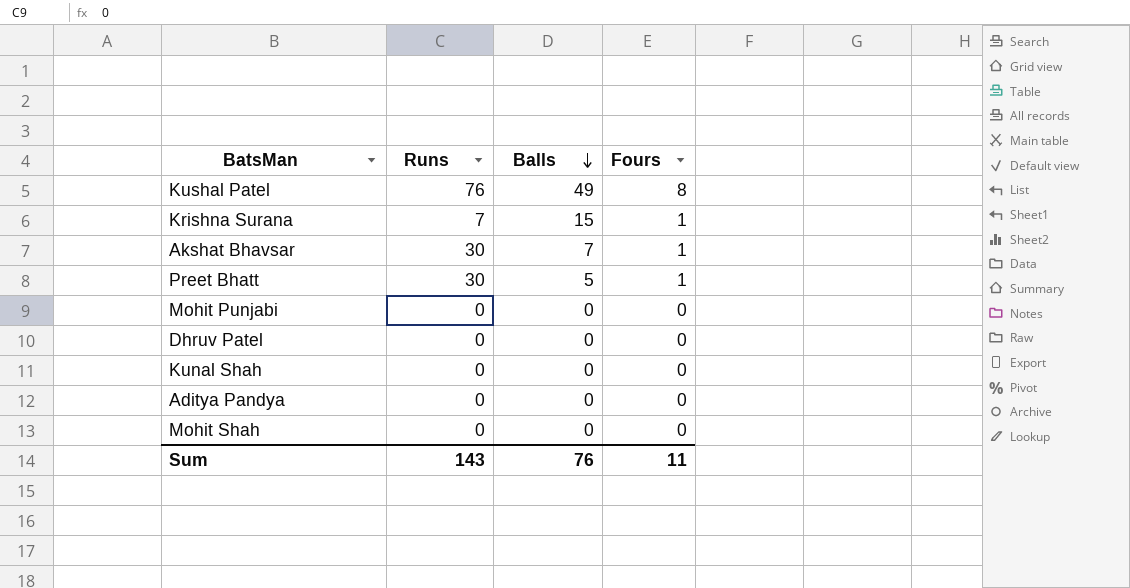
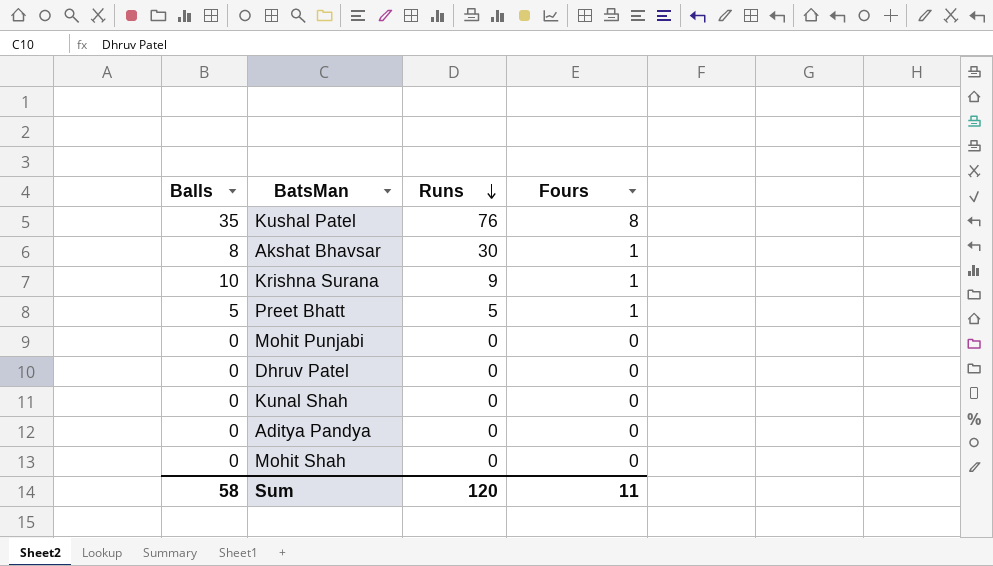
row order: Balls descending -> Runs descending
column Balls | position: 3 -> 1
Kushal Patel | Balls: 49 -> 35
Akshat Bhavsar | Balls: 7 -> 8
Krishna Surana | Balls: 15 -> 10
Krishna Surana | Runs: 7 -> 9
Preet Bhatt | Runs: 30 -> 5
Sum | Balls: 76 -> 58
Sum | Runs: 143 -> 120

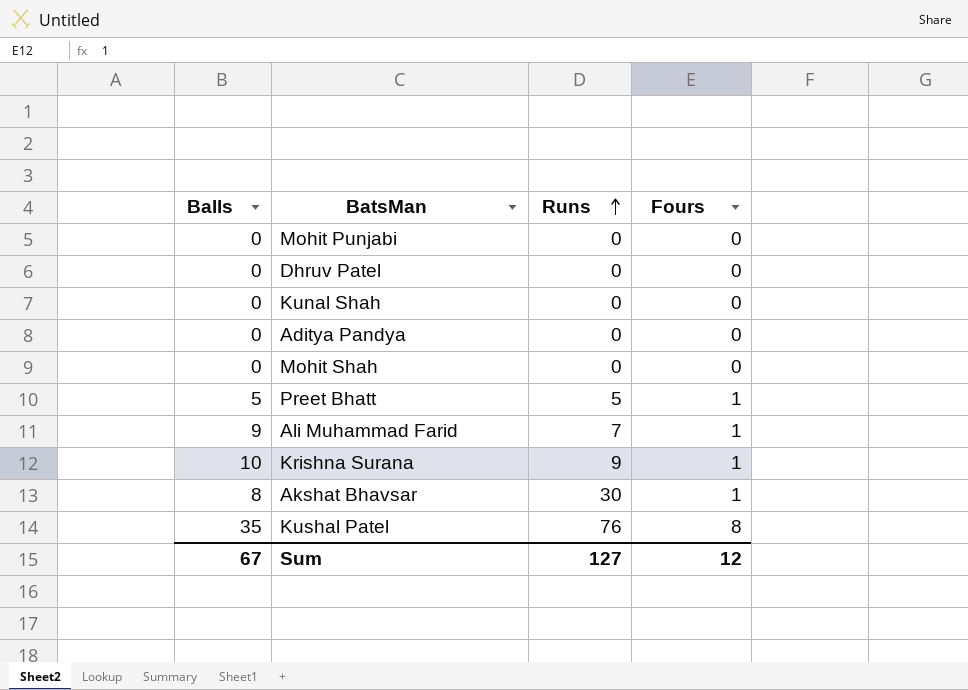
row order: Runs descending -> Runs ascending
row Ali Muhammad Farid: none -> 9 | 7 | 1
Sum | Balls: 58 -> 67
Sum | Runs: 120 -> 127
Sum | Fours: 11 -> 12

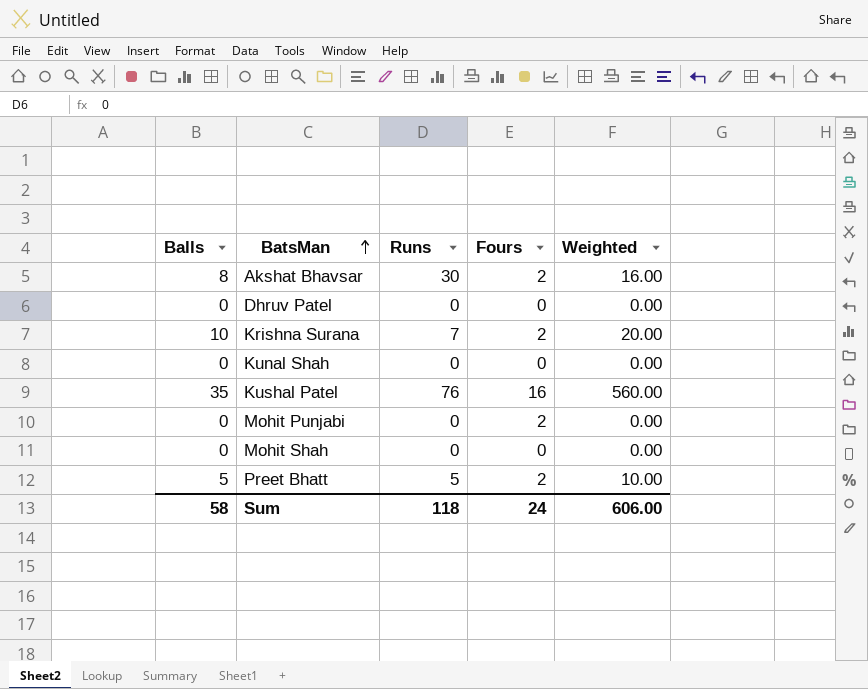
row order: Runs ascending -> BatsMan ascending
column Weighted | formula: none -> [Balls] * [Fours]
row Aditya Pandya: 0 | 0 | 0 -> none
row Ali Muhammad Farid: 9 | 7 | 1 -> none
Akshat Bhavsar | Fours: 1 -> 2
Krishna Surana | Runs: 9 -> 7
Krishna Surana | Fours: 1 -> 2
Kushal Patel | Fours: 8 -> 16
Mohit Punjabi | Fours: 0 -> 2
Preet Bhatt | Fours: 1 -> 2
Sum | Balls: 67 -> 58
Sum | Runs: 127 -> 118
Sum | Fours: 12 -> 24

